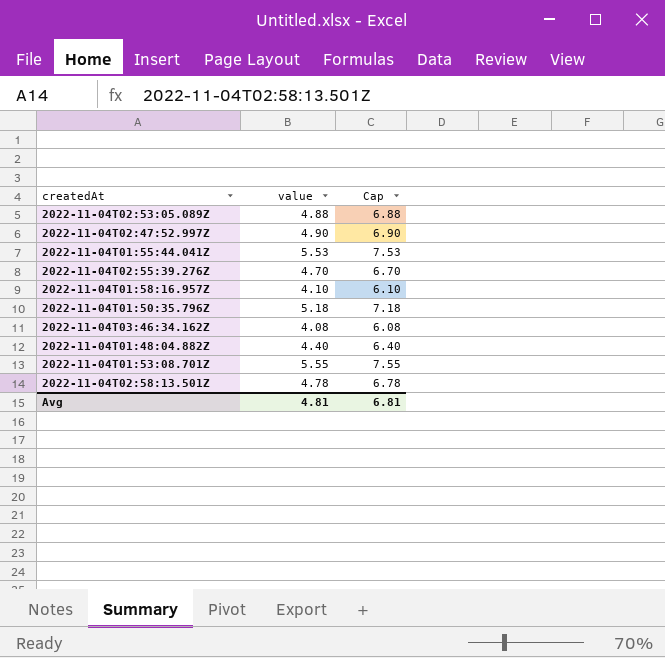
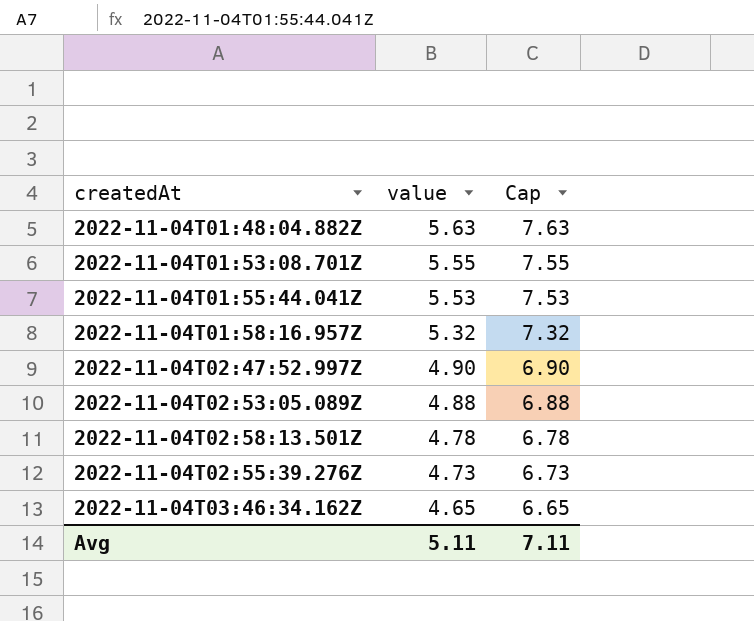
row order: none -> value descending
row 2022-11-04T01:50:35.796Z: 5.18 | 7.18 -> none
2022-11-04T01:48:04.882Z | value: 4.40 -> 5.63
2022-11-04T01:48:04.882Z | Cap: 6.40 -> 7.63
2022-11-04T01:58:16.957Z | value: 4.10 -> 5.32
2022-11-04T01:58:16.957Z | Cap: 6.10 -> 7.32
2022-11-04T02:55:39.276Z | value: 4.70 -> 4.73
2022-11-04T02:55:39.276Z | Cap: 6.70 -> 6.73
2022-11-04T03:46:34.162Z | value: 4.08 -> 4.65
2022-11-04T03:46:34.162Z | Cap: 6.08 -> 6.65
Avg | value: 4.81 -> 5.11
Avg | Cap: 6.81 -> 7.11

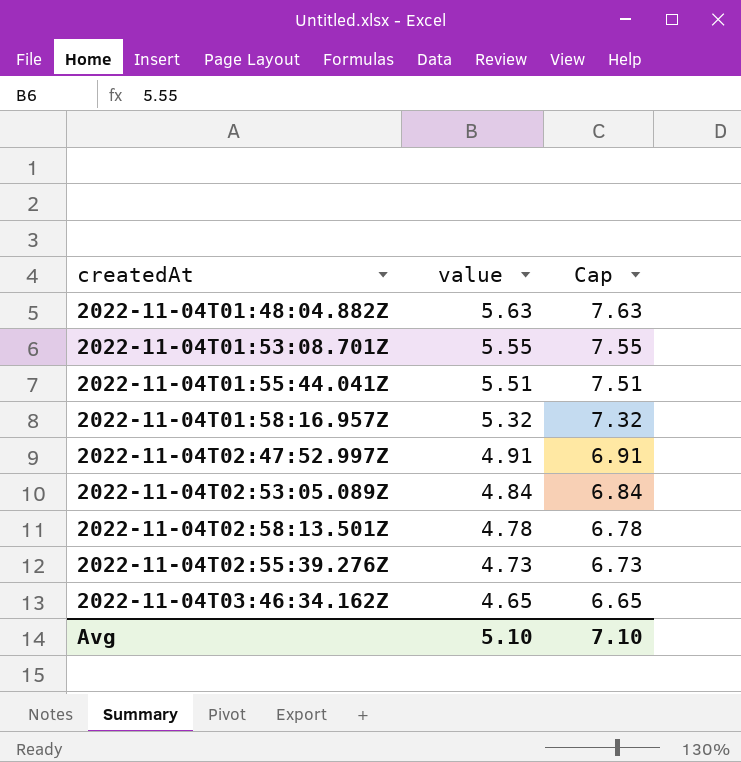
2022-11-04T01:55:44.041Z | value: 5.53 -> 5.51
2022-11-04T01:55:44.041Z | Cap: 7.53 -> 7.51
2022-11-04T02:47:52.997Z | value: 4.90 -> 4.91
2022-11-04T02:47:52.997Z | Cap: 6.90 -> 6.91
2022-11-04T02:53:05.089Z | value: 4.88 -> 4.84
2022-11-04T02:53:05.089Z | Cap: 6.88 -> 6.84
Avg | value: 5.11 -> 5.10
Avg | Cap: 7.11 -> 7.10

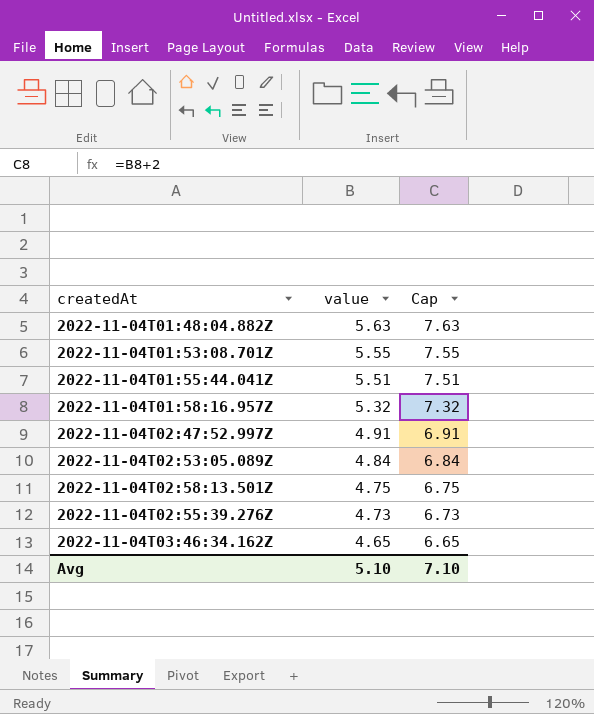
2022-11-04T02:58:13.501Z | value: 4.78 -> 4.75
2022-11-04T02:58:13.501Z | Cap: 6.78 -> 6.75

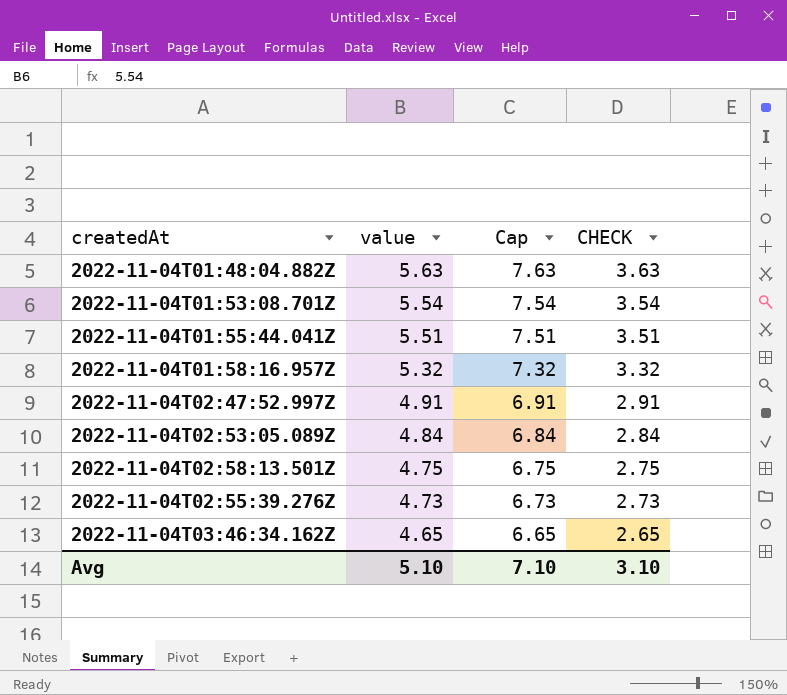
column CHECK | formula: none -> [value] - 2
2022-11-04T01:53:08.701Z | value: 5.55 -> 5.54
2022-11-04T01:53:08.701Z | Cap: 7.55 -> 7.54

